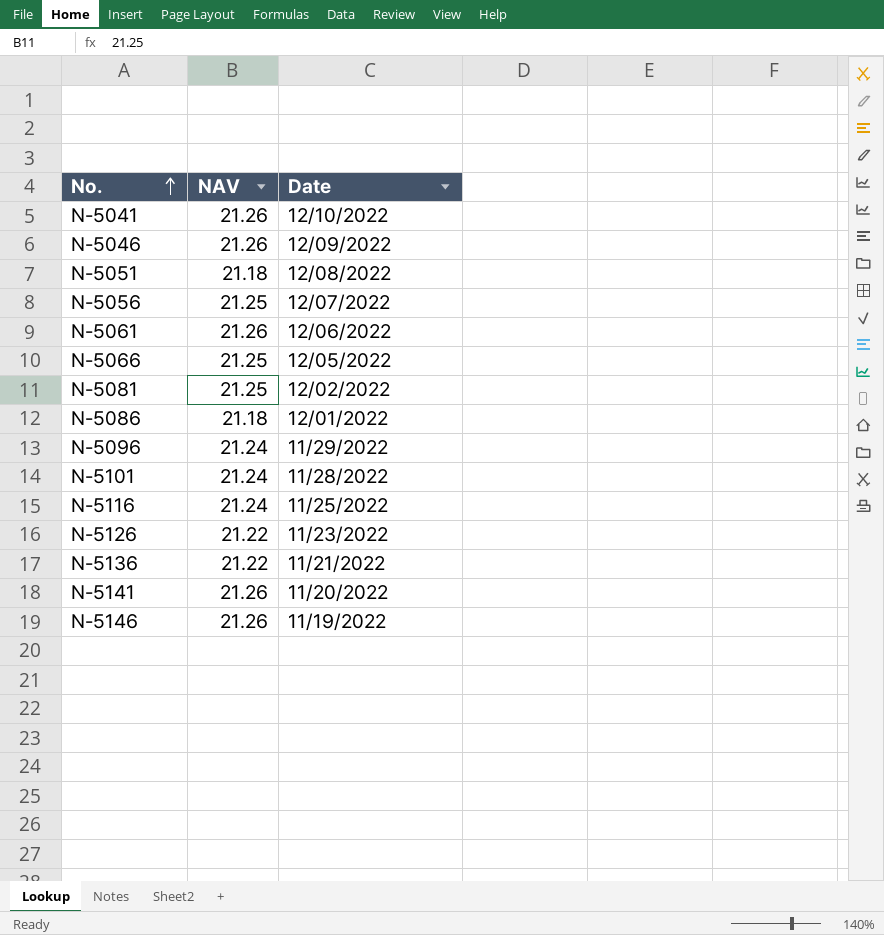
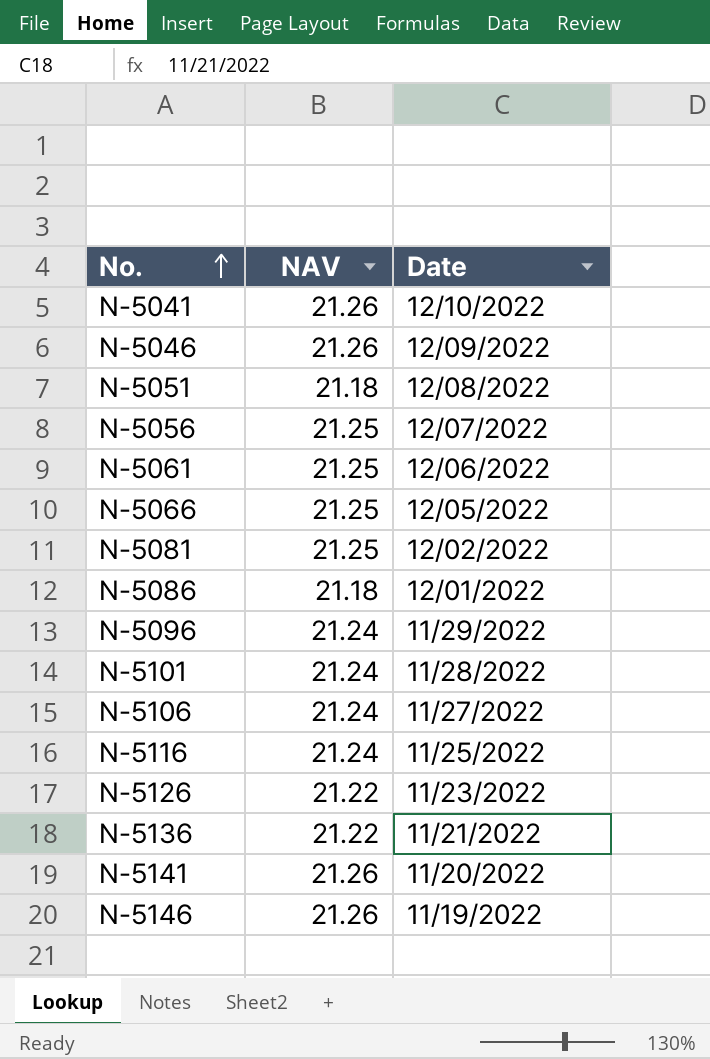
N-5061 | NAV: 21.26 -> 21.25
row N-5106: none -> 21.24 | 11/27/2022

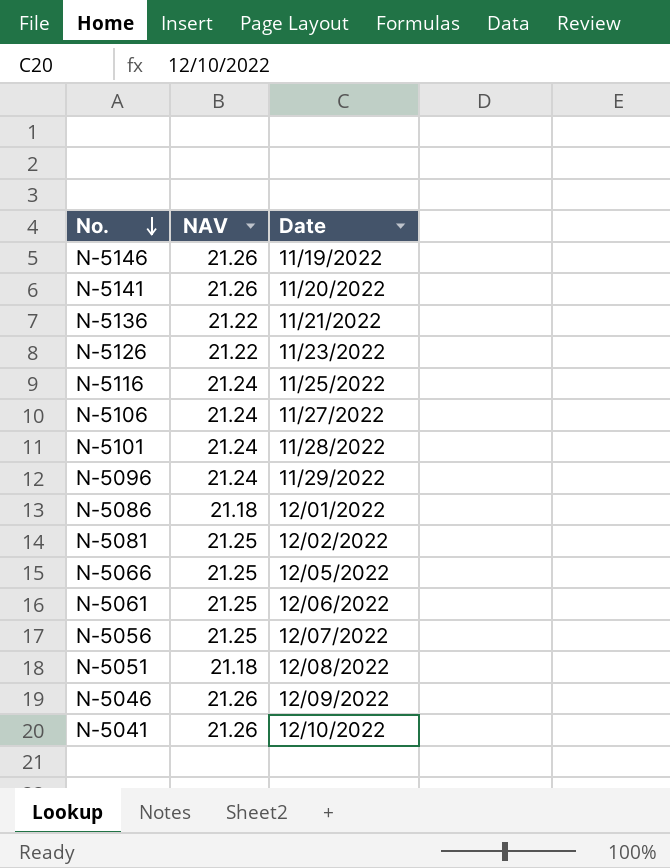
row order: No. ascending -> No. descending

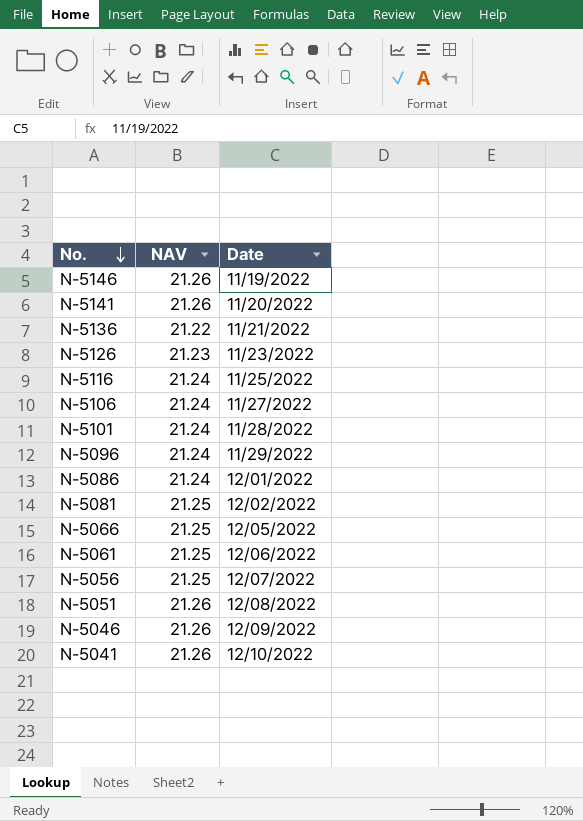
N-5126 | NAV: 21.22 -> 21.23
N-5086 | NAV: 21.18 -> 21.24
N-5051 | NAV: 21.18 -> 21.26

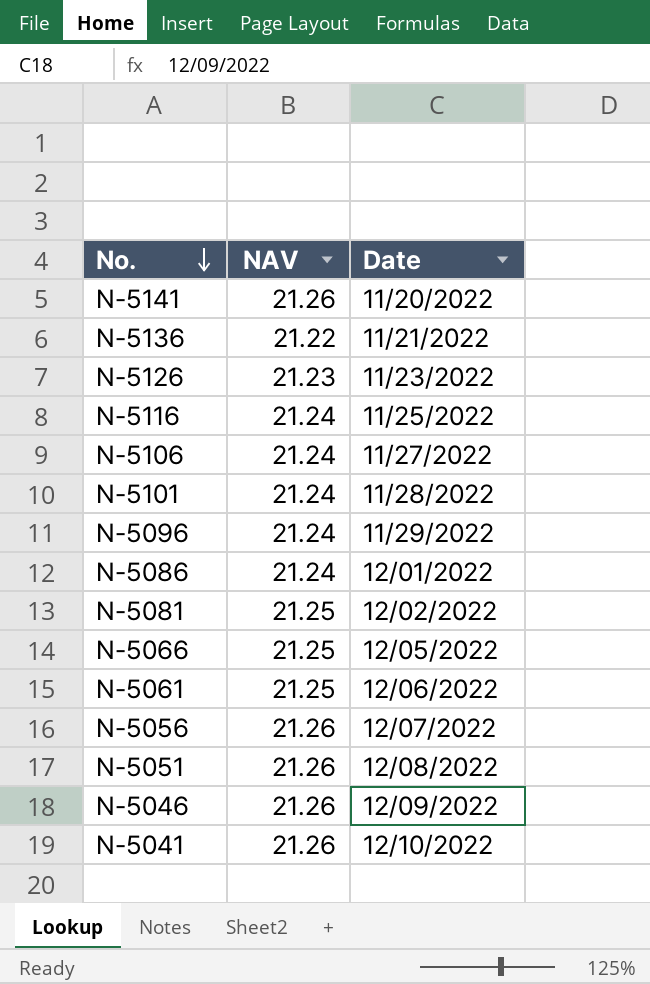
row N-5146: 21.26 | 11/19/2022 -> none
N-5056 | NAV: 21.25 -> 21.26

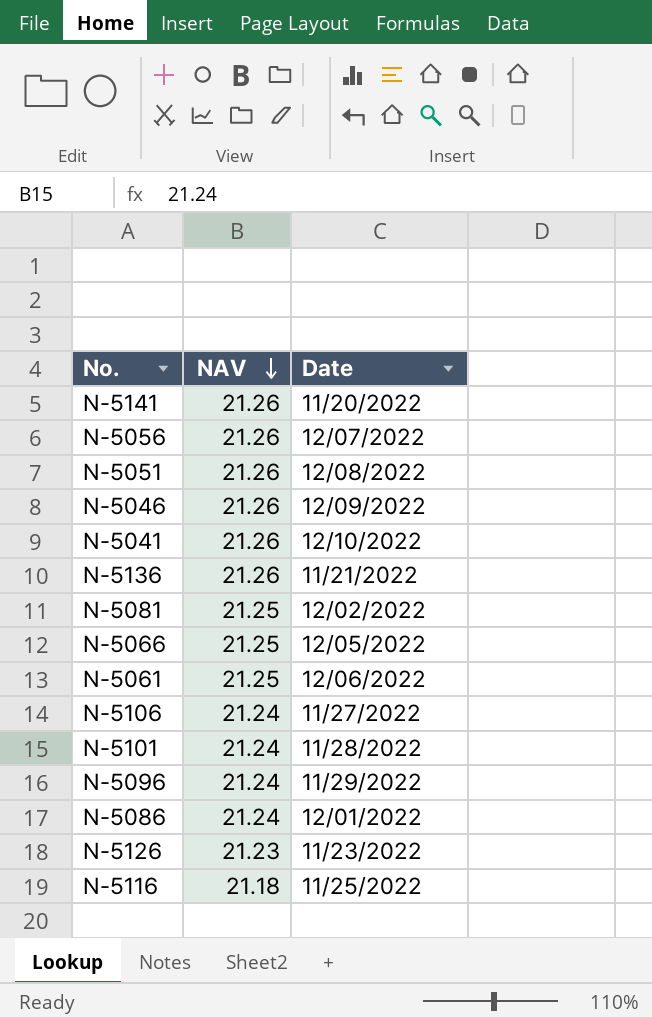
row order: No. descending -> NAV descending
N-5136 | NAV: 21.22 -> 21.26
N-5116 | NAV: 21.24 -> 21.18

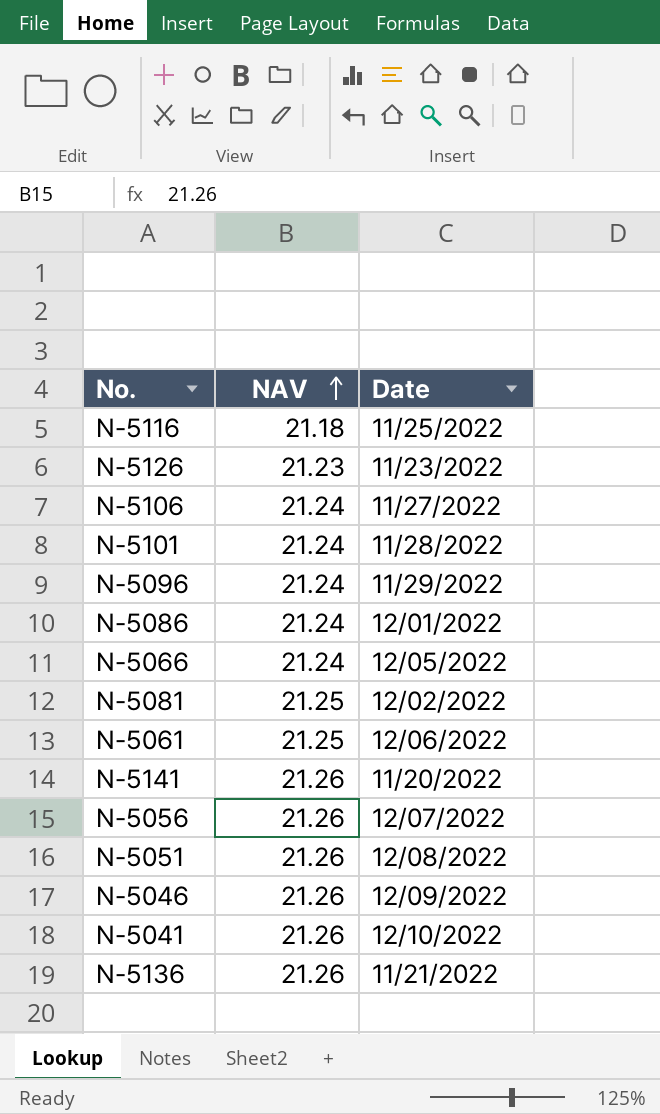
row order: NAV descending -> NAV ascending
N-5066 | NAV: 21.25 -> 21.24

